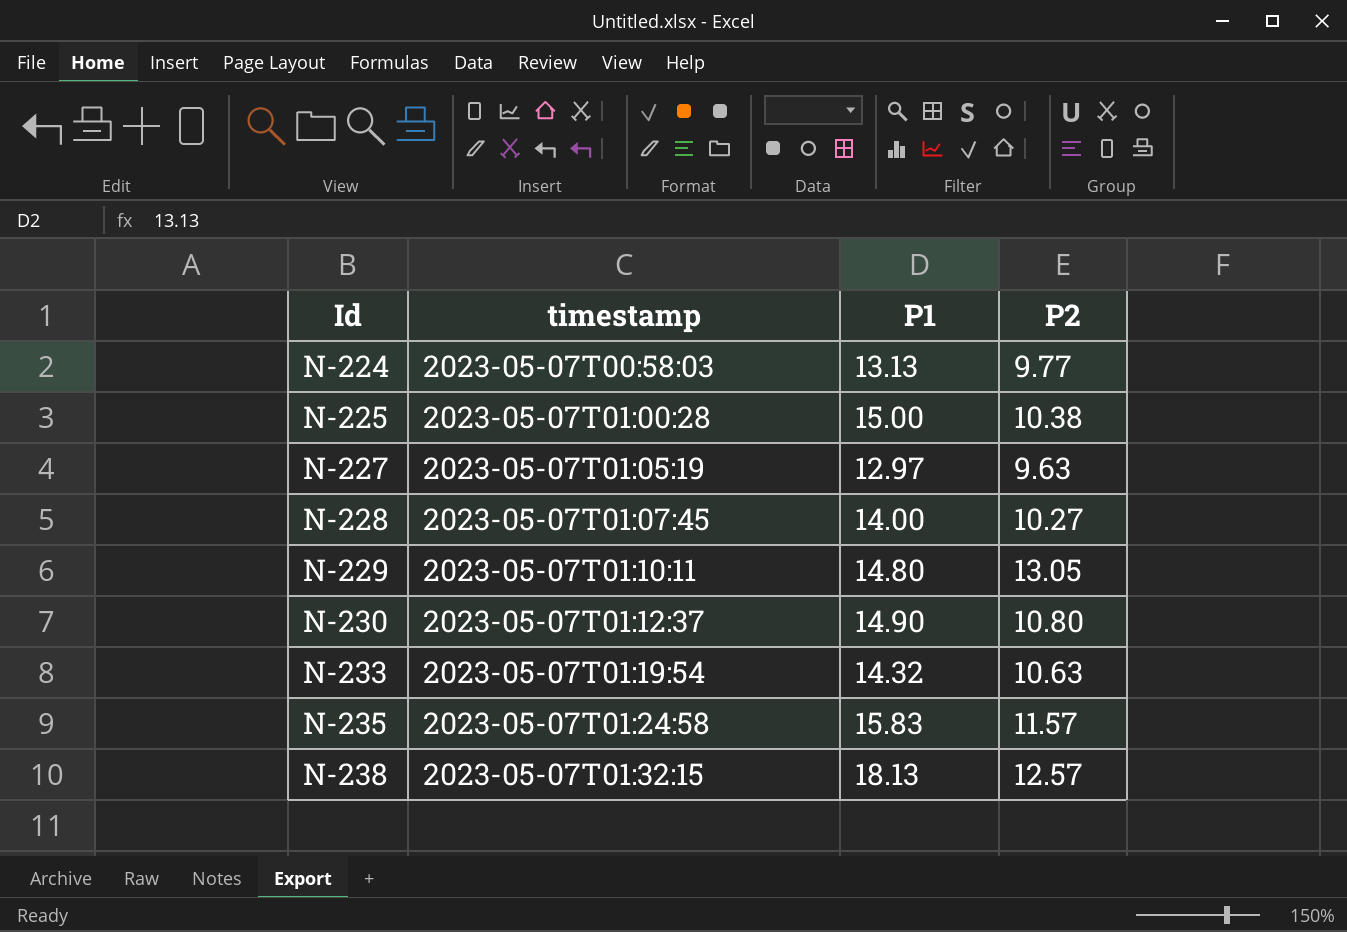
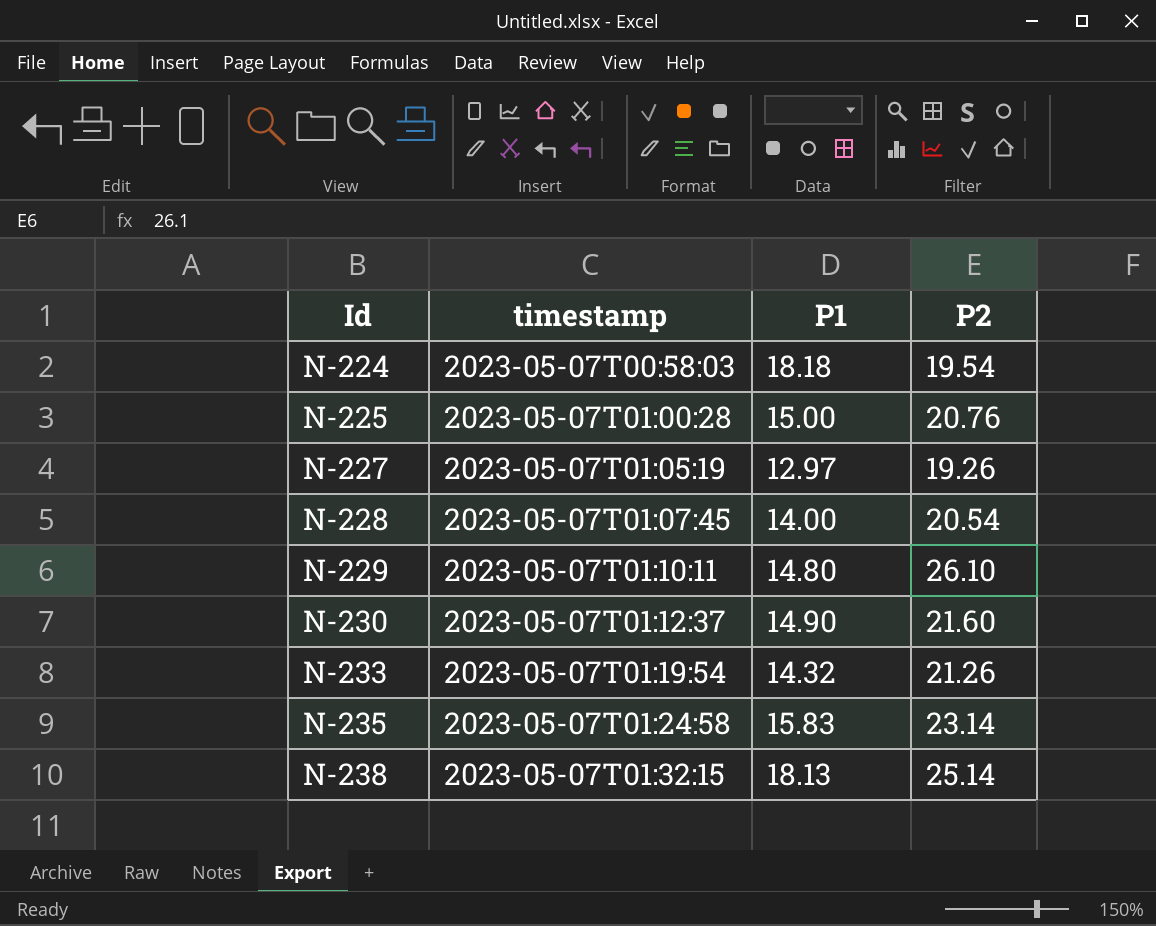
N-224 | P1: 13.13 -> 18.18
N-224 | P2: 9.77 -> 19.54
N-225 | P2: 10.38 -> 20.76
N-227 | P2: 9.63 -> 19.26
N-228 | P2: 10.27 -> 20.54
N-229 | P2: 13.05 -> 26.10
N-230 | P2: 10.80 -> 21.60
N-233 | P2: 10.63 -> 21.26
N-235 | P2: 11.57 -> 23.14
N-238 | P2: 12.57 -> 25.14

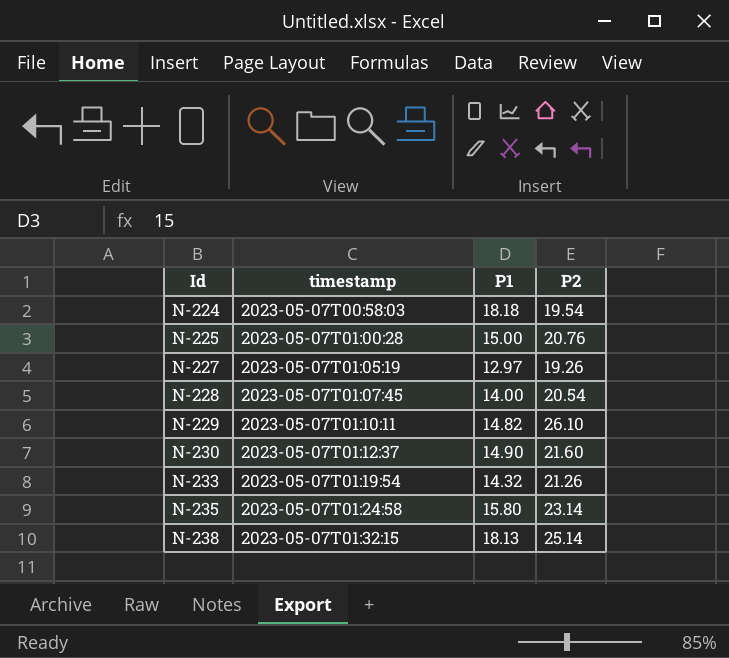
N-229 | P1: 14.80 -> 14.82
N-235 | P1: 15.83 -> 15.80

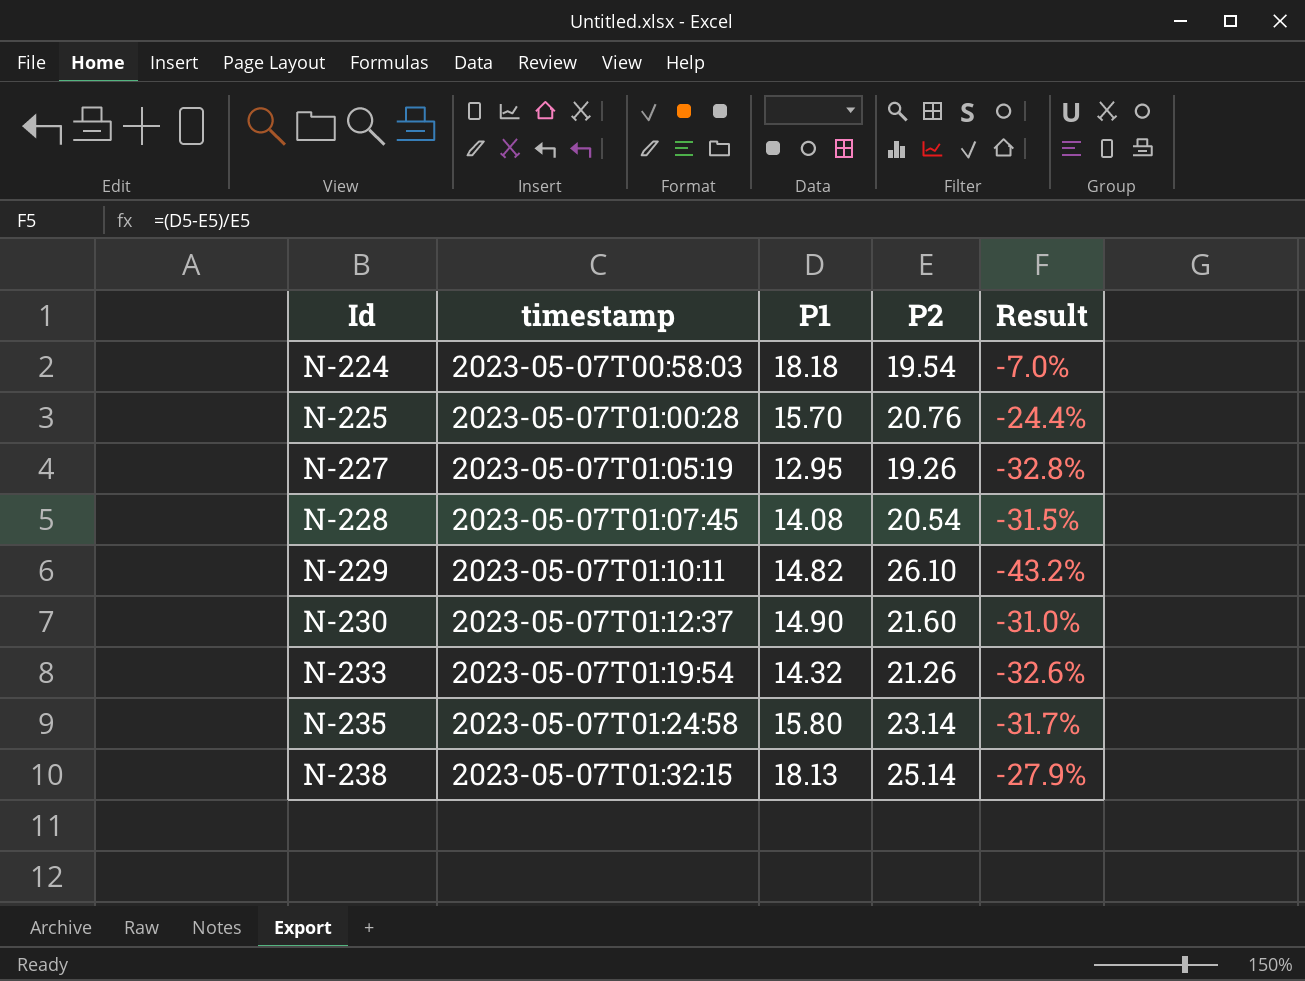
column Result | formula: none -> ([P1] - [P2]) / [P2]
N-225 | P1: 15.00 -> 15.70
N-227 | P1: 12.97 -> 12.95
N-228 | P1: 14.00 -> 14.08

